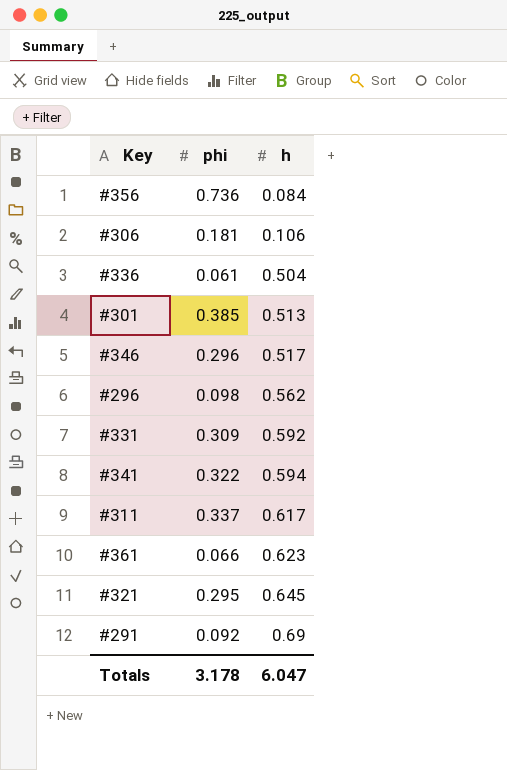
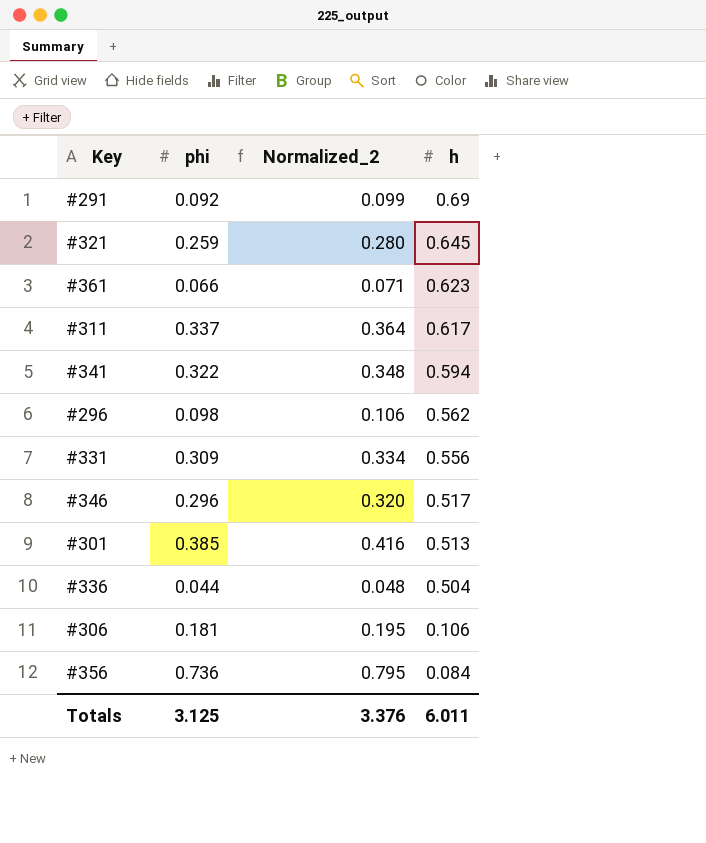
row order: h ascending -> h descending
column Normalized_2 | formula: none -> [phi] * 1.08
#321 | phi: 0.295 -> 0.259
#331 | h: 0.592 -> 0.556
#336 | phi: 0.061 -> 0.044
Totals | phi: 3.178 -> 3.125
Totals | h: 6.047 -> 6.011

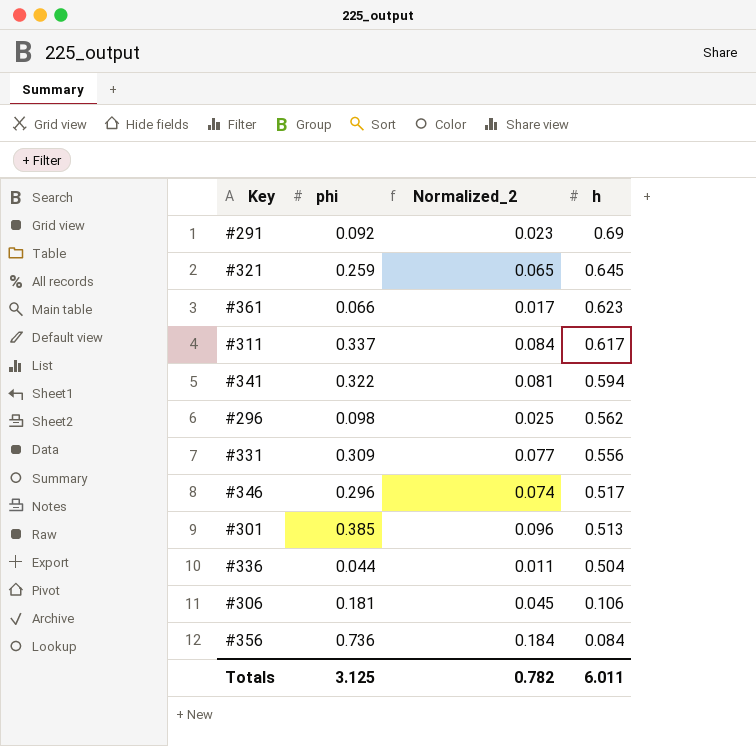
column Normalized_2 | formula: [phi] * 1.08 -> [phi] * 0.25
Totals | Normalized_2: 3.376 -> 0.782

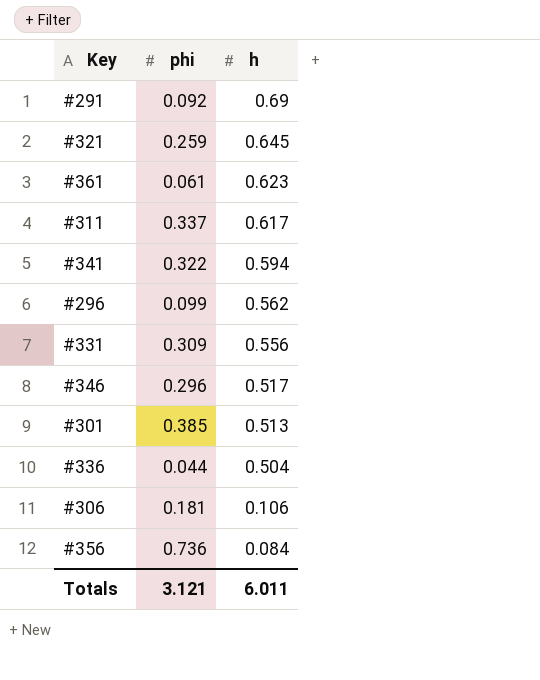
column Normalized_2 | formula: [phi] * 0.25 -> none
#361 | phi: 0.066 -> 0.061
#296 | phi: 0.098 -> 0.099
Totals | phi: 3.125 -> 3.121

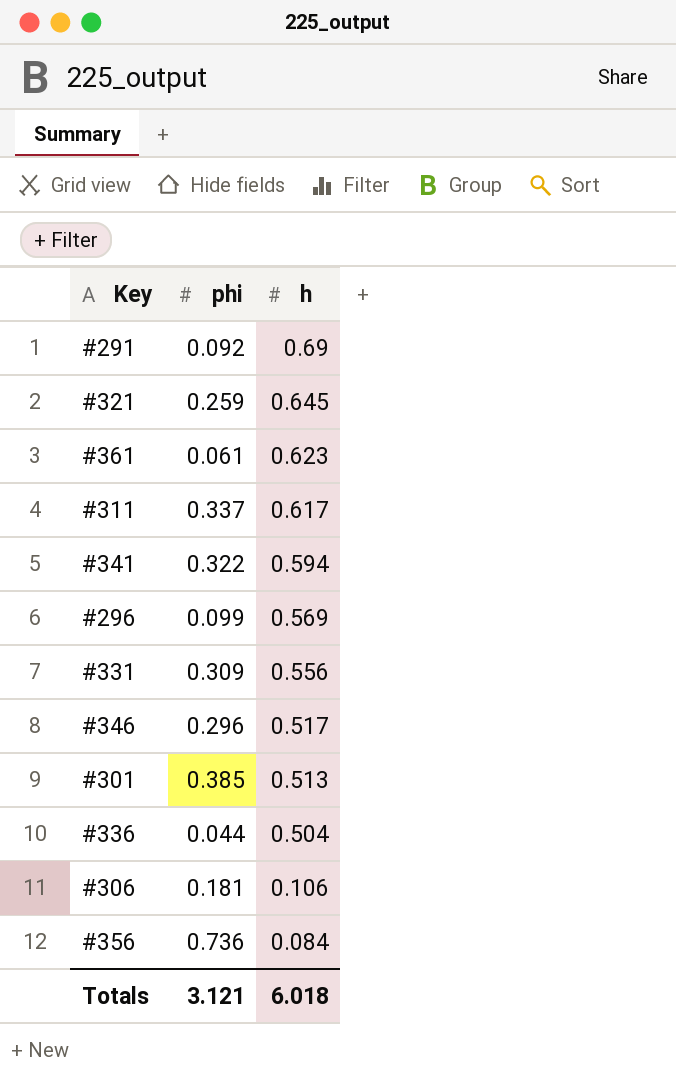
#296 | h: 0.562 -> 0.569
Totals | h: 6.011 -> 6.018

